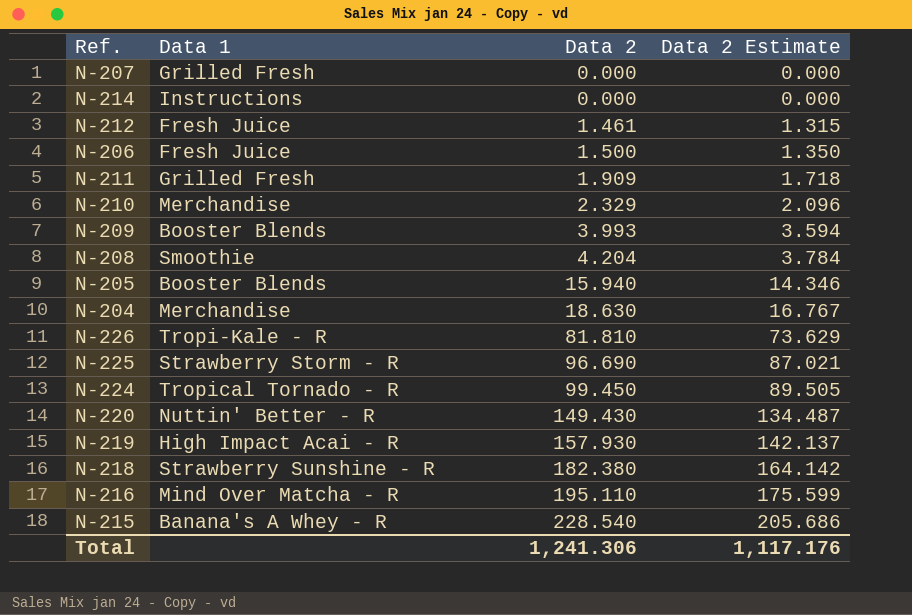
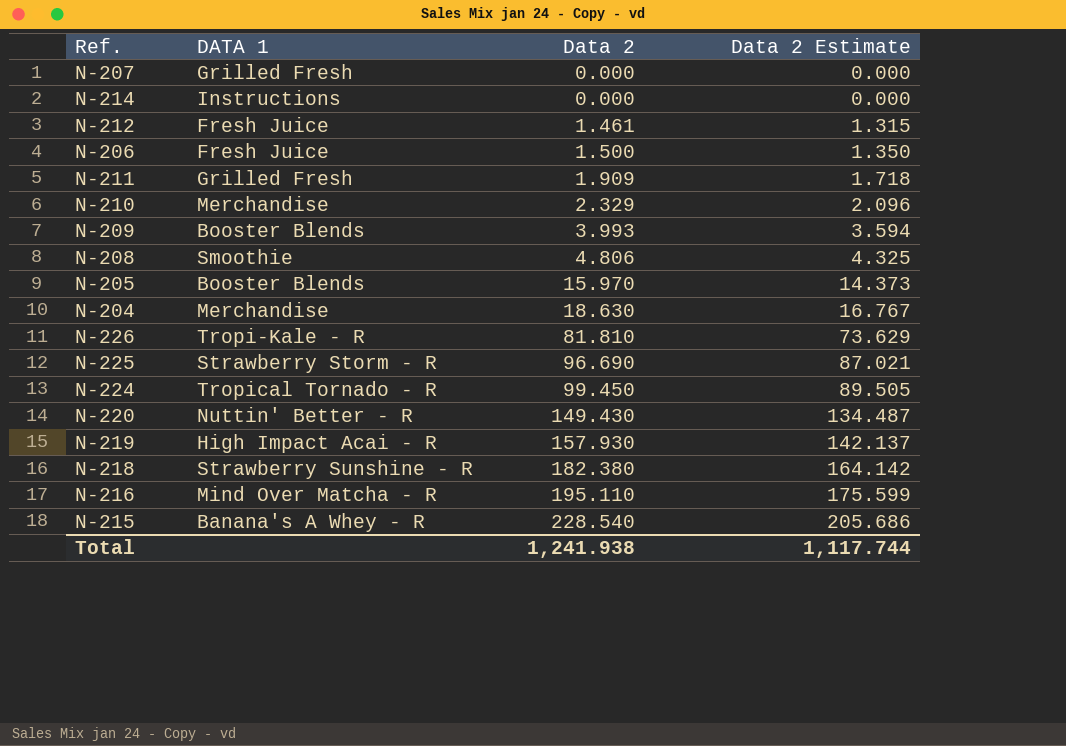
column name: Data 1 -> DATA 1
N-208 | Data 2: 4.204 -> 4.806
N-208 | Data 2 Estimate: 3.784 -> 4.325
N-205 | Data 2: 15.940 -> 15.970
N-205 | Data 2 Estimate: 14.346 -> 14.373
Total | Data 2: 1,241.306 -> 1,241.938
Total | Data 2 Estimate: 1,117.176 -> 1,117.744

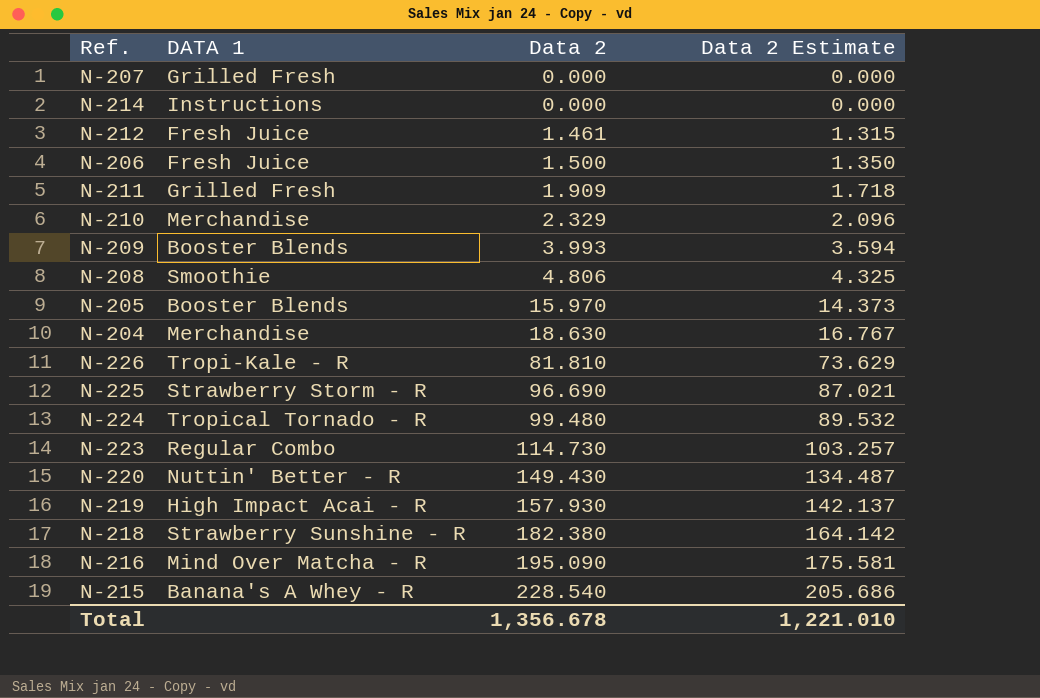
N-224 | Data 2: 99.450 -> 99.480
N-224 | Data 2 Estimate: 89.505 -> 89.532
row N-223: none -> Regular Combo | 114.730 | 103.257
N-216 | Data 2: 195.110 -> 195.090
N-216 | Data 2 Estimate: 175.599 -> 175.581
Total | Data 2: 1,241.938 -> 1,356.678
Total | Data 2 Estimate: 1,117.744 -> 1,221.010

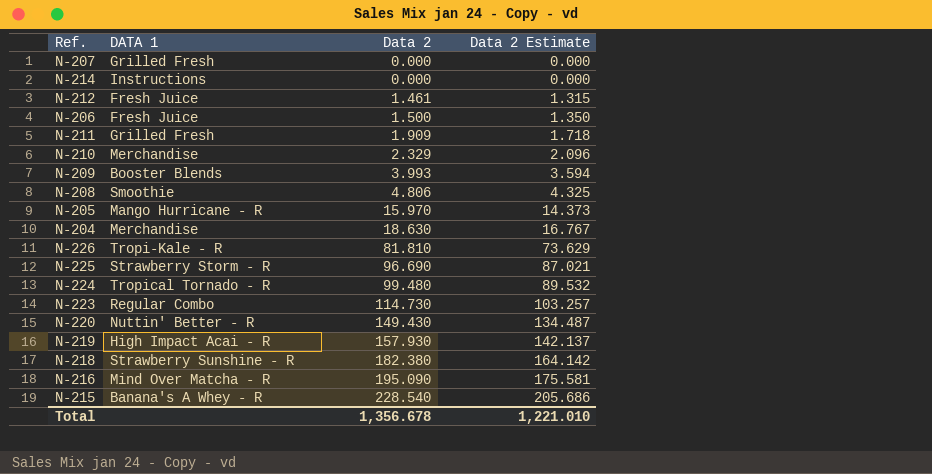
N-205 | DATA 1: Booster Blends -> Mango Hurricane - R

